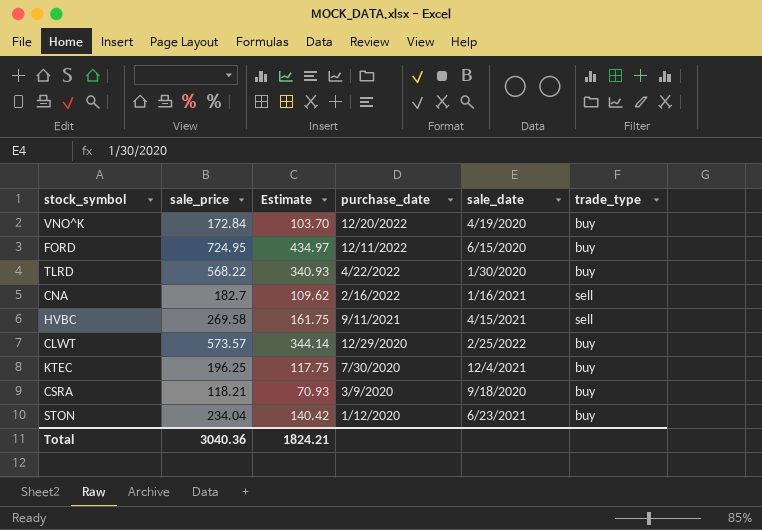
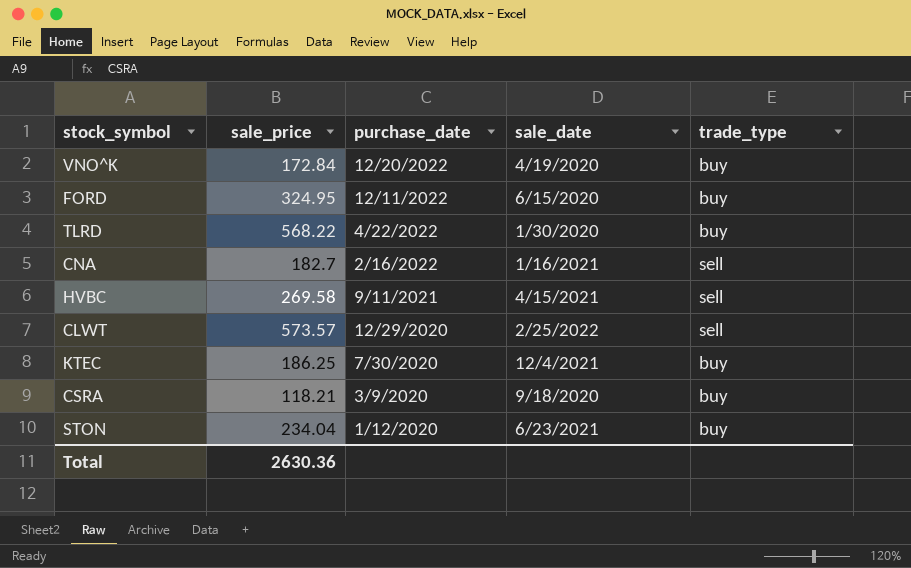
column Estimate | formula: [sale_price] * 0.6 -> none
FORD | sale_price: 724.95 -> 324.95
CLWT | trade_type: buy -> sell
KTEC | sale_price: 196.25 -> 186.25
Total | sale_price: 3040.36 -> 2630.36

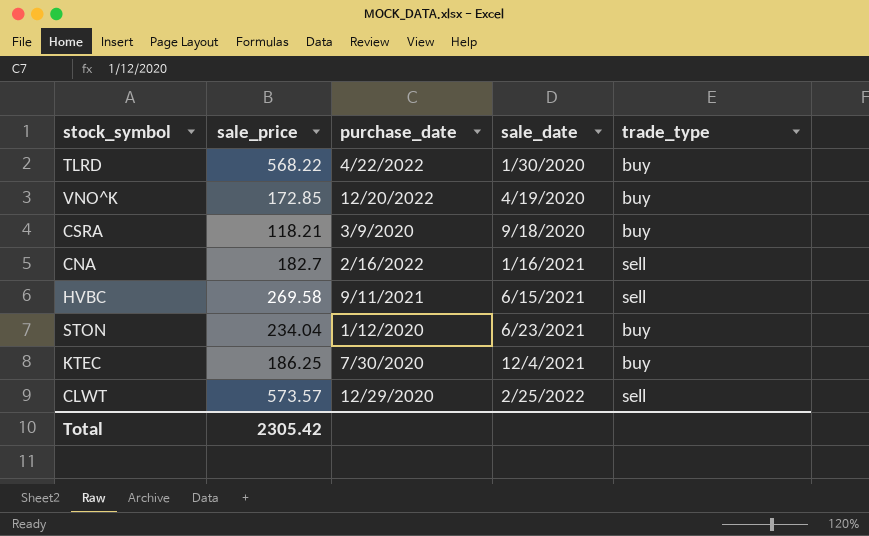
row order: purchase_date descending -> sale_date ascending
row FORD: 324.95 | 12/11/2022 | 6/15/2020 | buy -> none
VNO^K | sale_price: 172.84 -> 172.85
HVBC | sale_date: 4/15/2021 -> 6/15/2021
Total | sale_price: 2630.36 -> 2305.42

